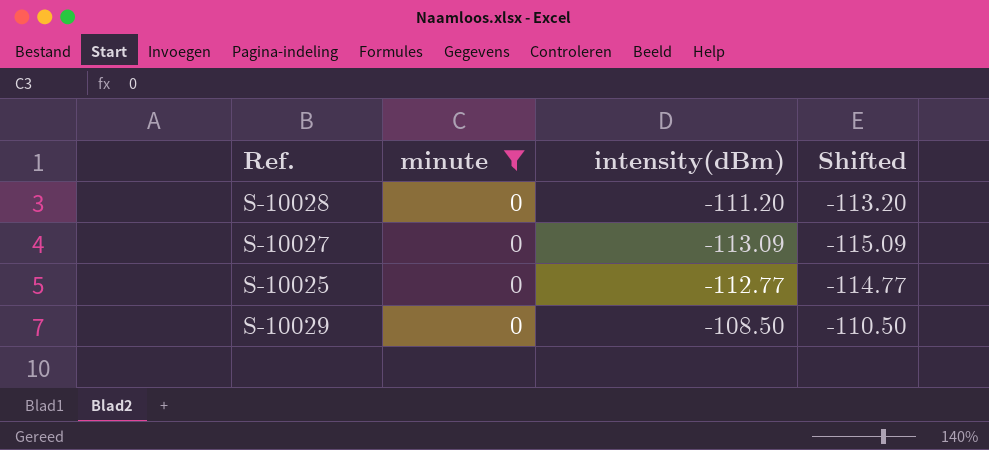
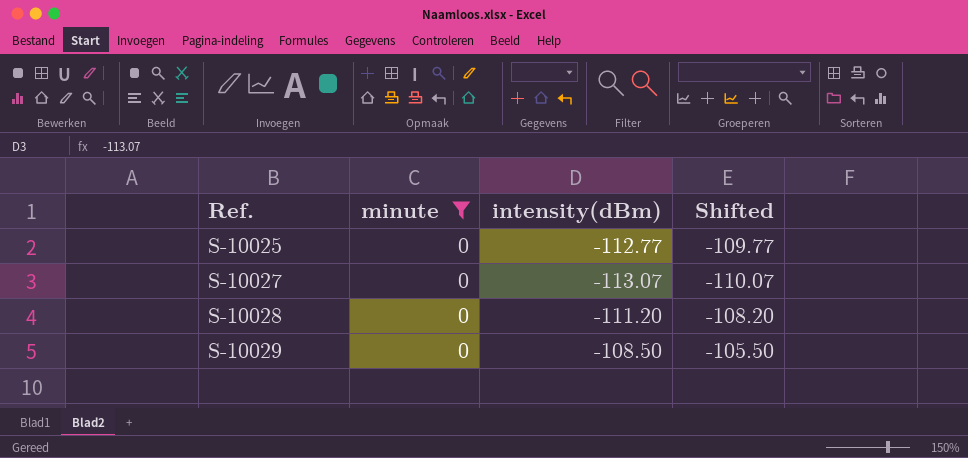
row order: none -> Ref. ascending
column Shifted | formula: [intensity(dBm)] - 2 -> [intensity(dBm)] + 3
S-10027 | intensity(dBm): -113.09 -> -113.07

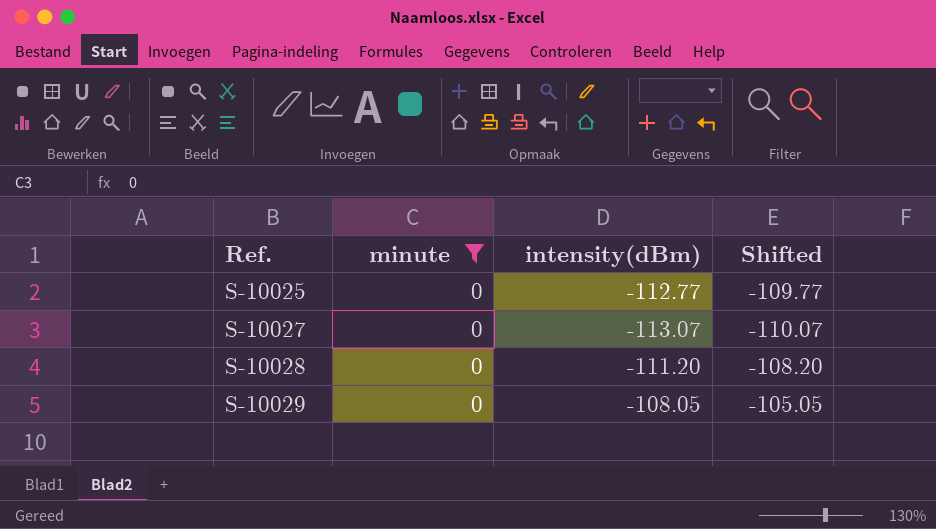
S-10029 | intensity(dBm): -108.50 -> -108.05
S-10029 | Shifted: -105.50 -> -105.05

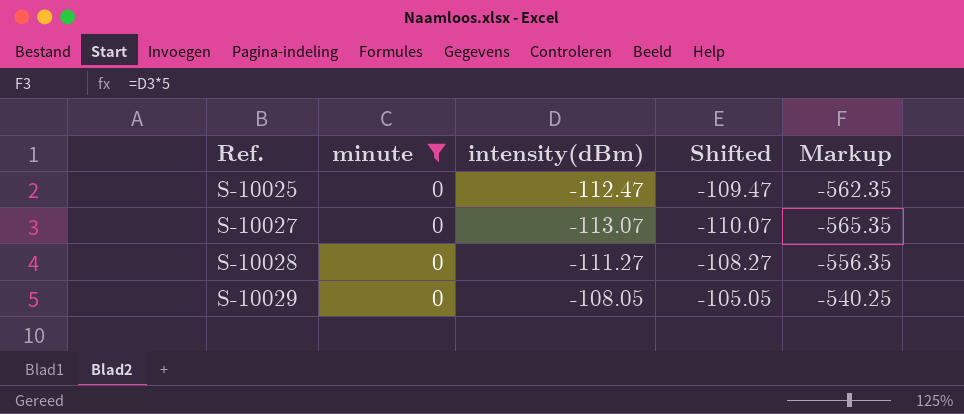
column Markup | formula: none -> [intensity(dBm)] * 5
S-10025 | intensity(dBm): -112.77 -> -112.47
S-10025 | Shifted: -109.77 -> -109.47
S-10028 | intensity(dBm): -111.20 -> -111.27
S-10028 | Shifted: -108.20 -> -108.27

